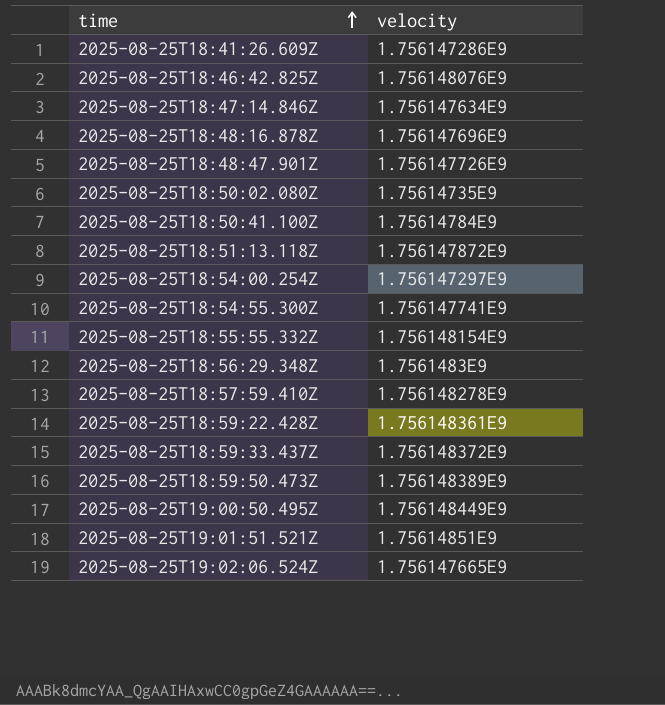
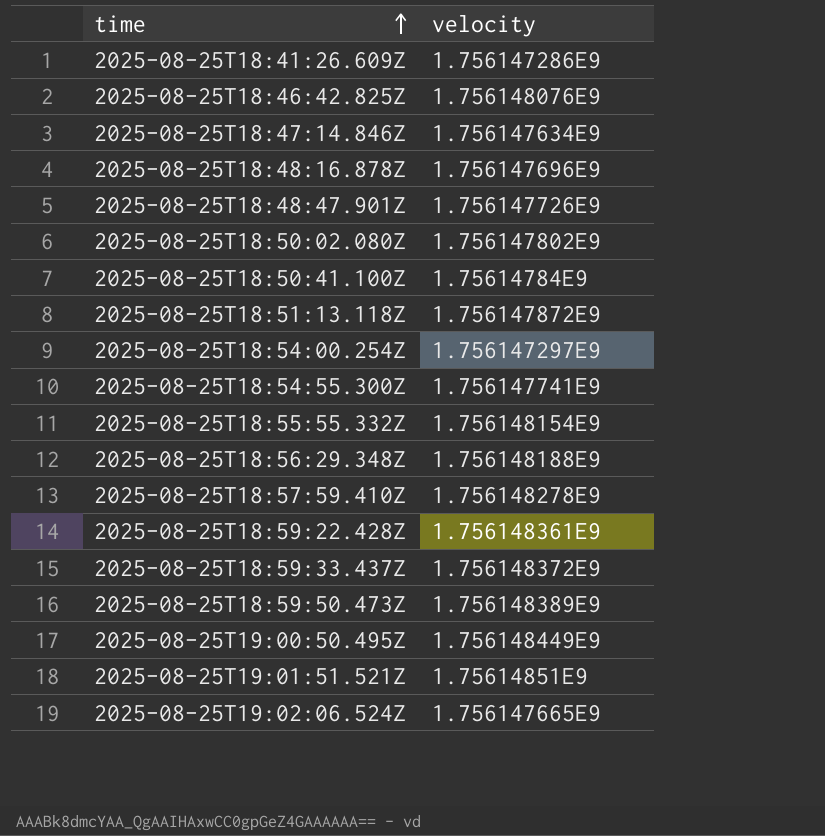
2025-08-25T18:50:02.080Z | velocity: 1.75614735E9 -> 1.756147802E9
2025-08-25T18:56:29.348Z | velocity: 1.7561483E9 -> 1.756148188E9

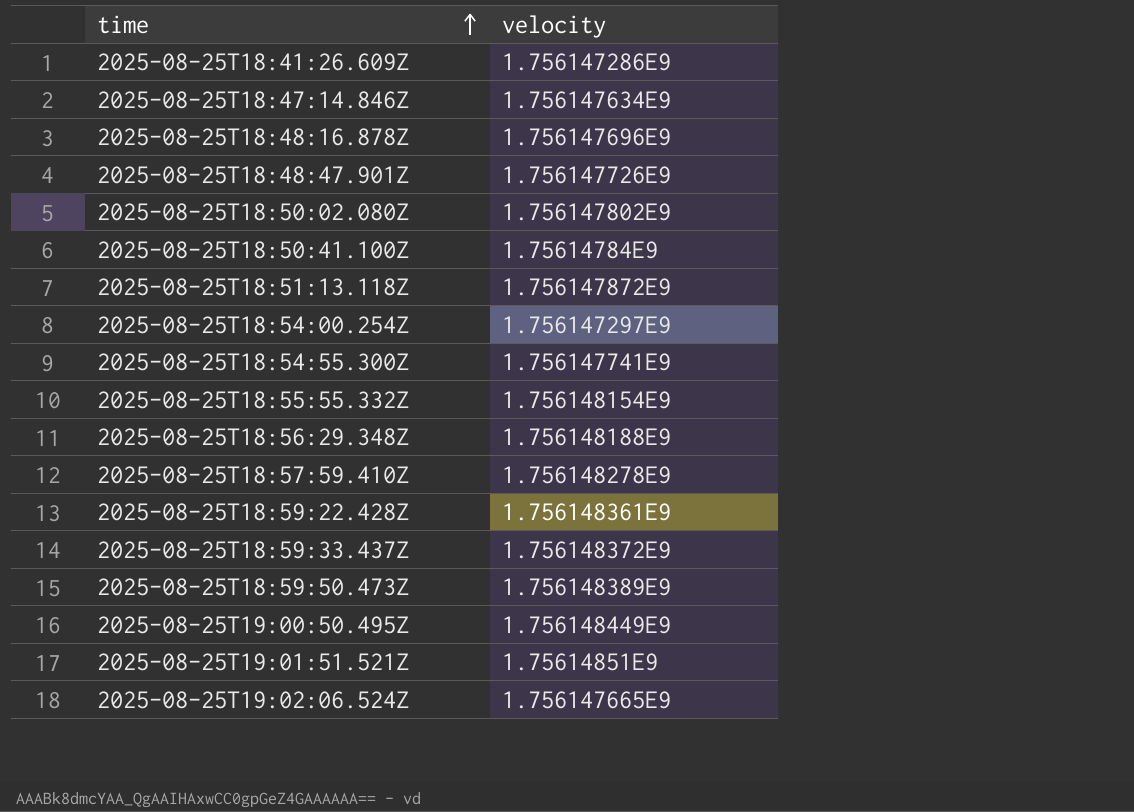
row 2025-08-25T18:46:42.825Z: 1.756148076E9 -> none

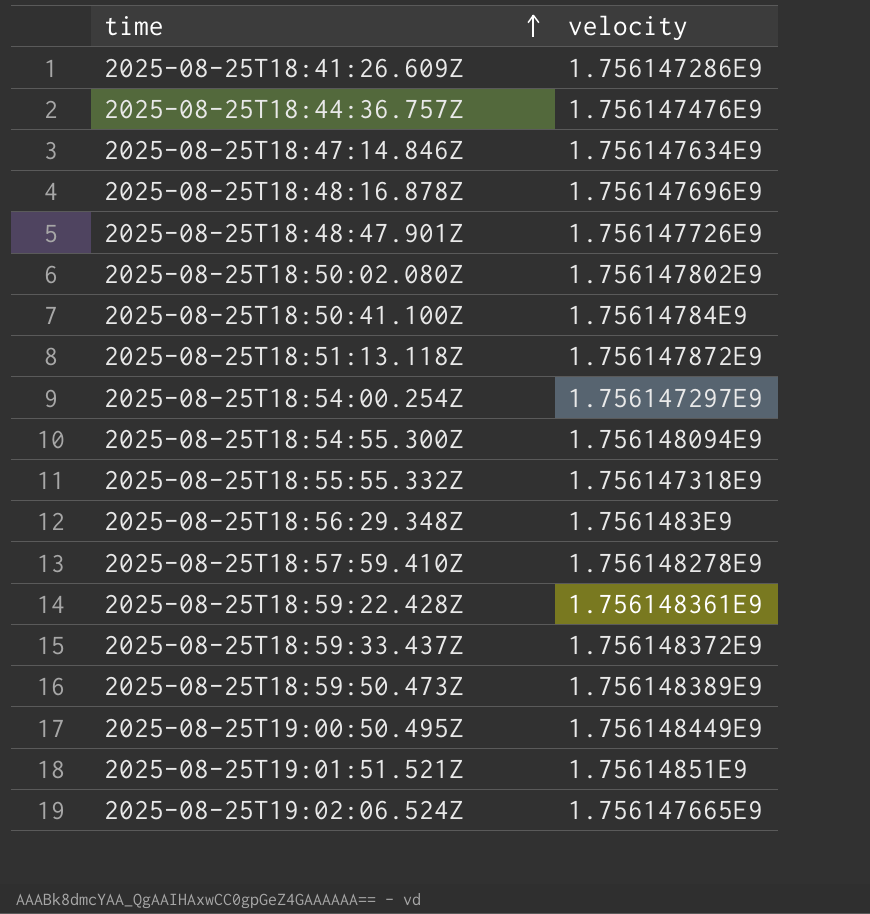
row 2025-08-25T18:44:36.757Z: none -> 1.756147476E9
2025-08-25T18:54:55.300Z | velocity: 1.756147741E9 -> 1.756148094E9
2025-08-25T18:55:55.332Z | velocity: 1.756148154E9 -> 1.756147318E9
2025-08-25T18:56:29.348Z | velocity: 1.756148188E9 -> 1.7561483E9

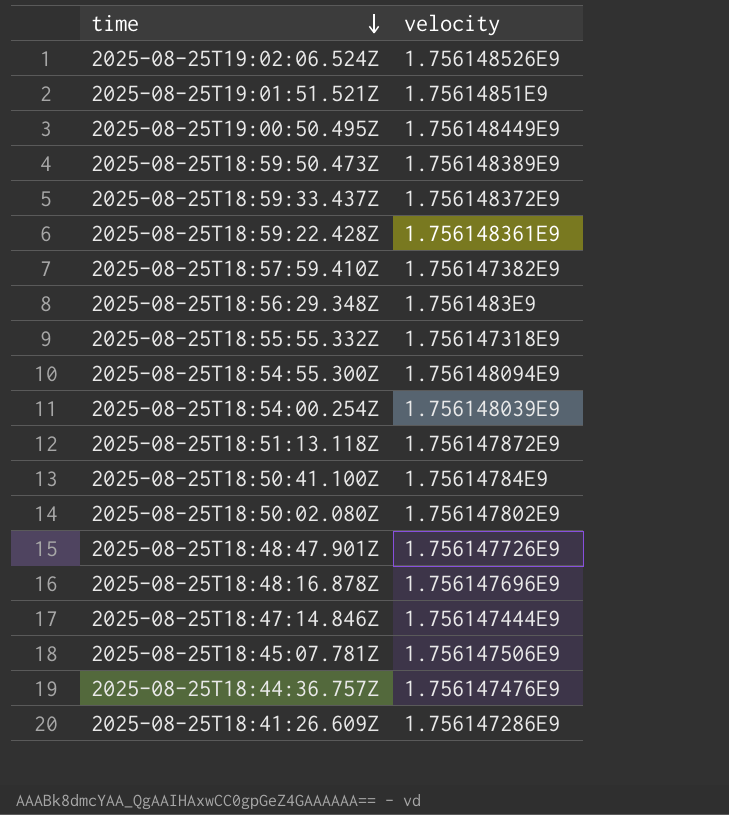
row order: time ascending -> time descending
2025-08-25T19:02:06.524Z | velocity: 1.756147665E9 -> 1.756148526E9
2025-08-25T18:57:59.410Z | velocity: 1.756148278E9 -> 1.756147382E9
2025-08-25T18:54:00.254Z | velocity: 1.756147297E9 -> 1.756148039E9
2025-08-25T18:47:14.846Z | velocity: 1.756147634E9 -> 1.756147444E9
row 2025-08-25T18:45:07.781Z: none -> 1.756147506E9

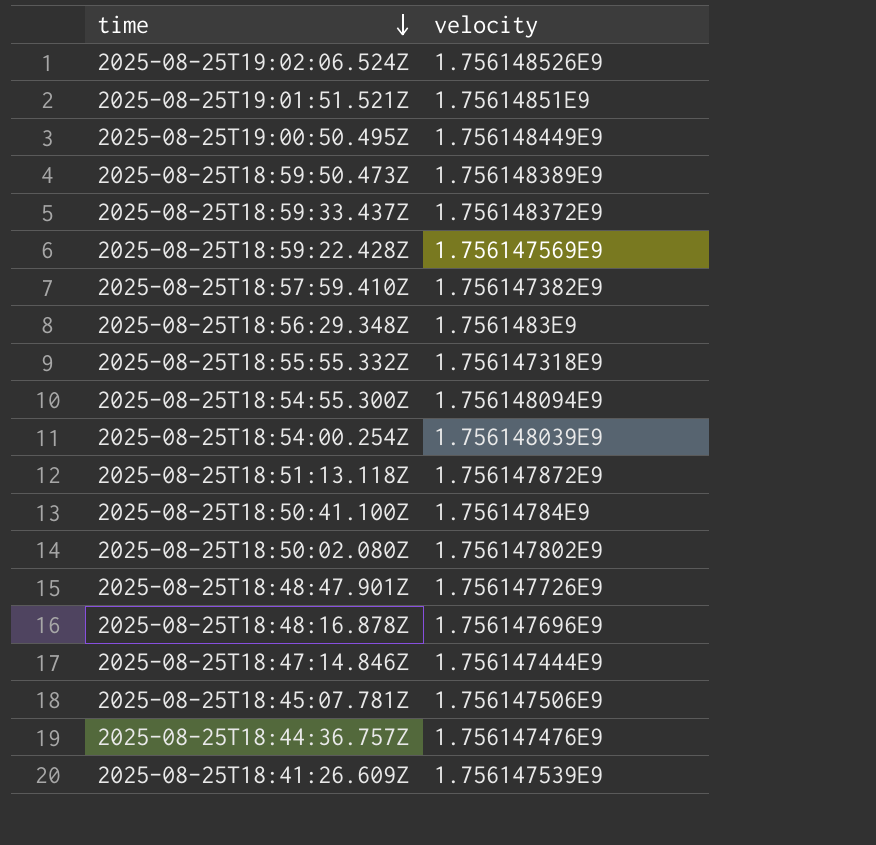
2025-08-25T18:59:22.428Z | velocity: 1.756148361E9 -> 1.756147569E9
2025-08-25T18:41:26.609Z | velocity: 1.756147286E9 -> 1.756147539E9

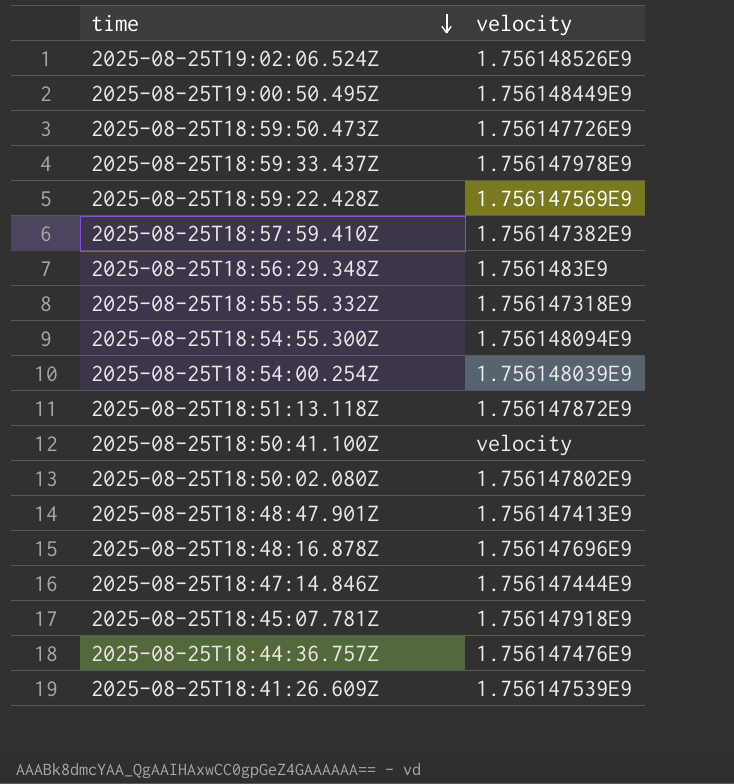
row 2025-08-25T19:01:51.521Z: 1.75614851E9 -> none
2025-08-25T18:59:50.473Z | velocity: 1.756148389E9 -> 1.756147726E9
2025-08-25T18:59:33.437Z | velocity: 1.756148372E9 -> 1.756147978E9
2025-08-25T18:50:41.100Z | velocity: 1.75614784E9 -> velocity
2025-08-25T18:48:47.901Z | velocity: 1.756147726E9 -> 1.756147413E9
2025-08-25T18:45:07.781Z | velocity: 1.756147506E9 -> 1.756147918E9

